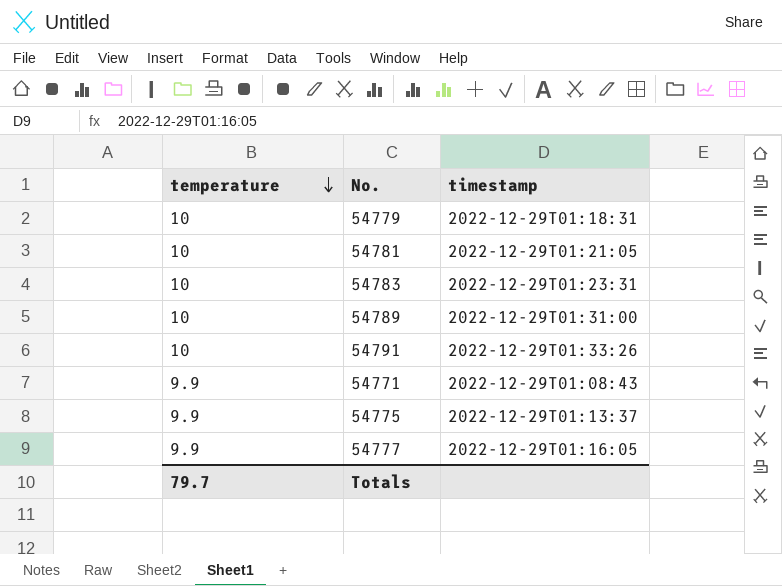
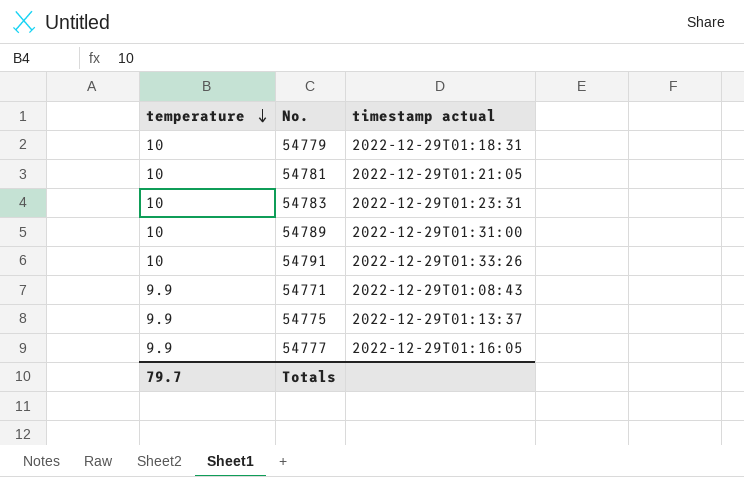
column name: timestamp -> timestamp actual

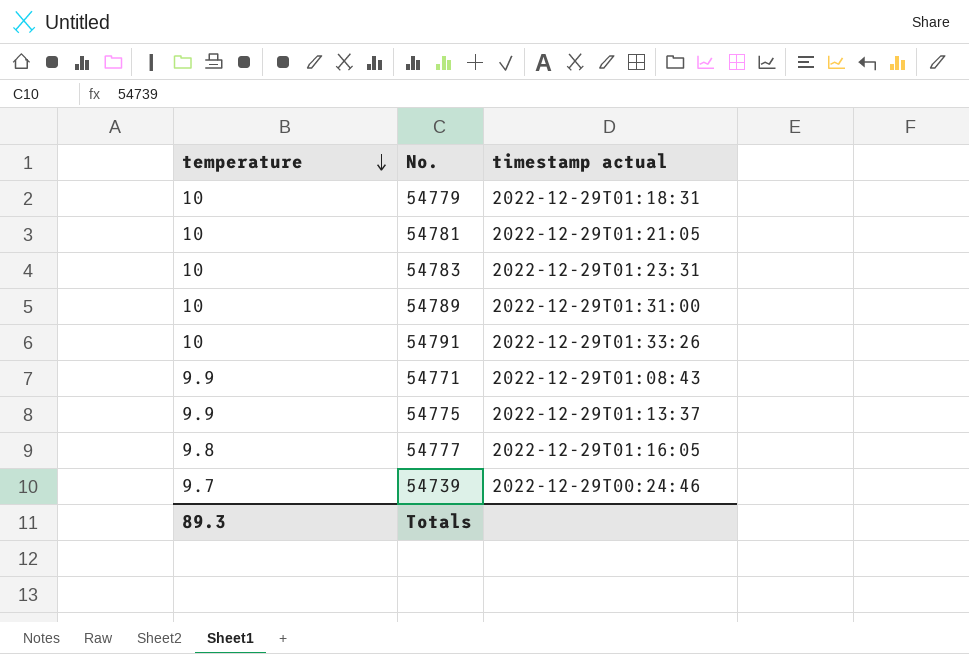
54777 | temperature: 9.9 -> 9.8
row 54739: none -> 9.7 | 2022-12-29T00:24:46
Totals | temperature: 79.7 -> 89.3

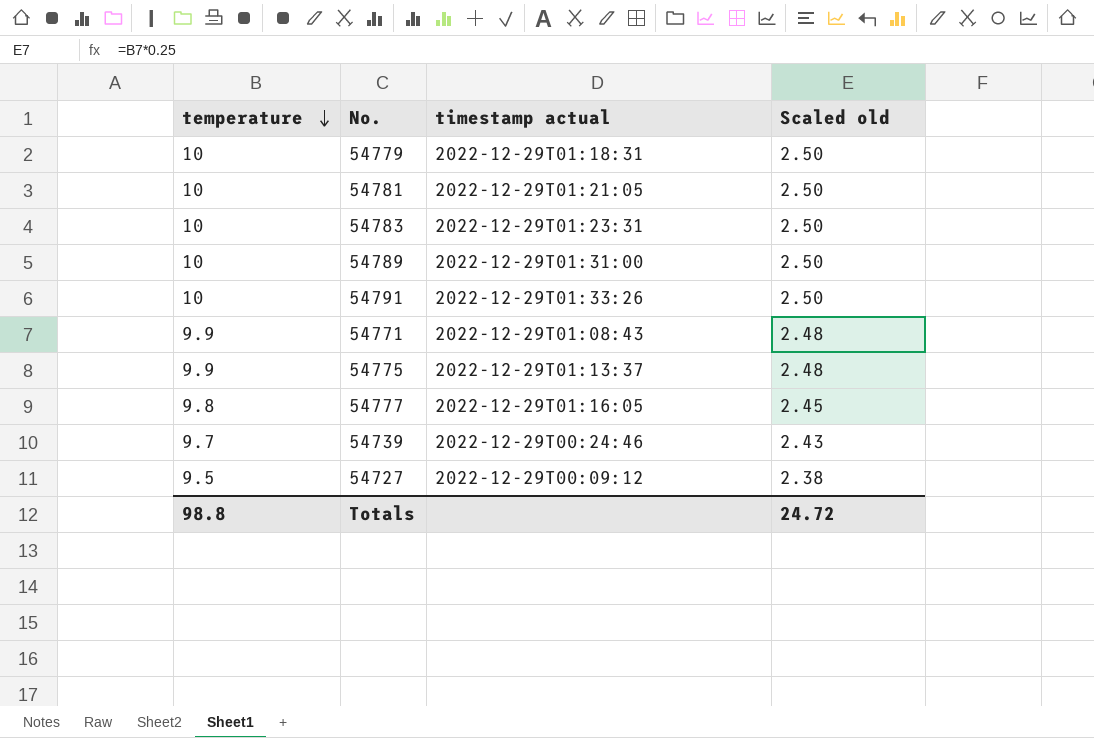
column Scaled old | formula: none -> [temperature] * 0.25
row 54727: none -> 9.5 | 2022-12-29T00:09:12 | 2.38
Totals | temperature: 89.3 -> 98.8

